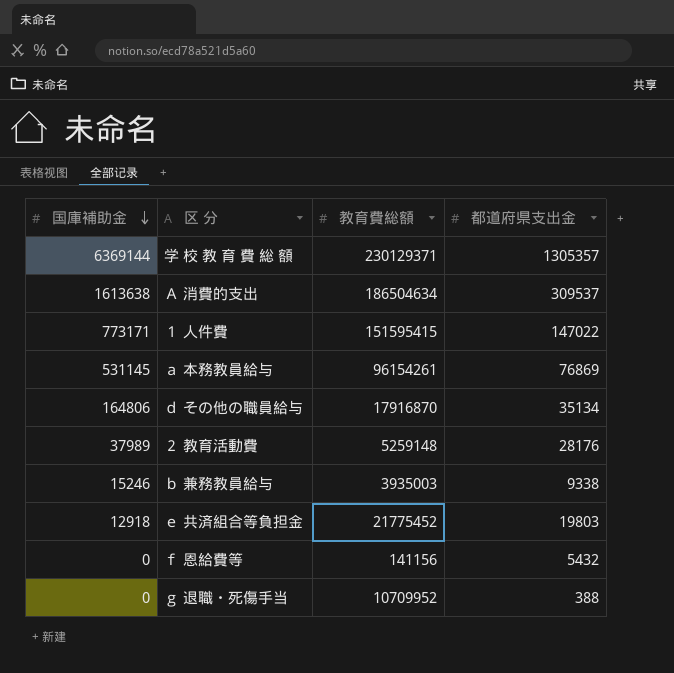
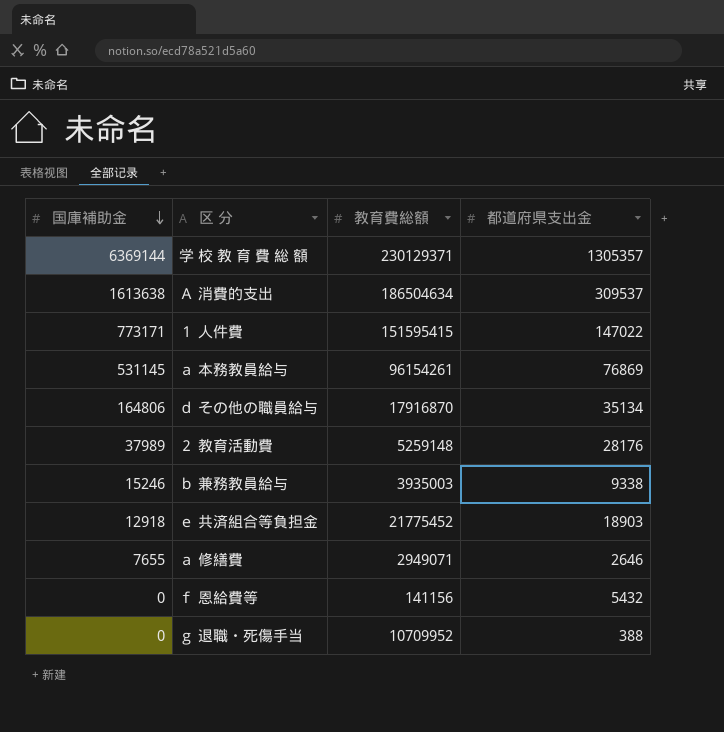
ｅ 共済組合等負担金 | 都道府県支出金: 19803 -> 18903
row ａ 修繕費: none -> 7655 | 2949071 | 2646

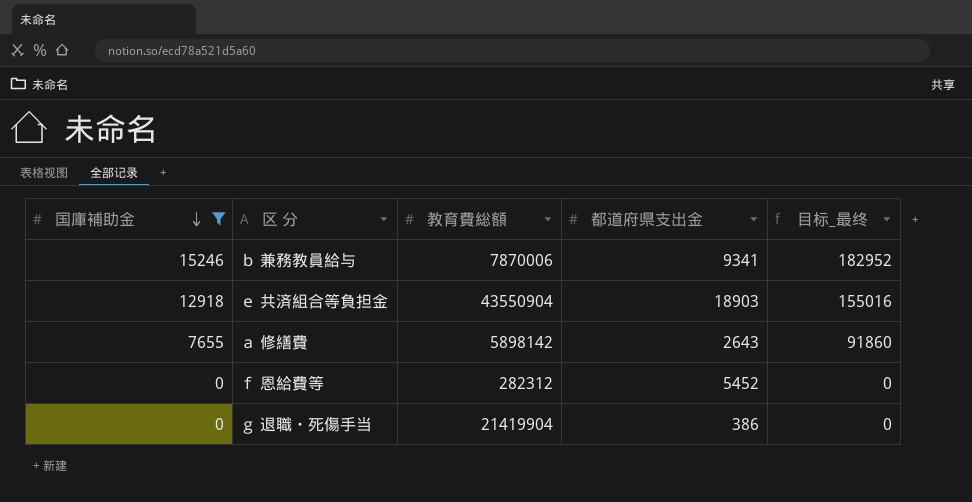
filter: none -> 国庫補助金 <= 15246
column 目标_最终 | formula: none -> [国庫補助金] * 12
ｂ 兼務教員給与 | 教育費総額: 3935003 -> 7870006
ｂ 兼務教員給与 | 都道府県支出金: 9338 -> 9341
ｅ 共済組合等負担金 | 教育費総額: 21775452 -> 43550904
ａ 修繕費 | 教育費総額: 2949071 -> 5898142
ａ 修繕費 | 都道府県支出金: 2646 -> 2643
ｆ 恩給費等 | 教育費総額: 141156 -> 282312
ｆ 恩給費等 | 都道府県支出金: 5432 -> 5452
ｇ 退職・死傷手当 | 教育費総額: 10709952 -> 21419904
ｇ 退職・死傷手当 | 都道府県支出金: 388 -> 386

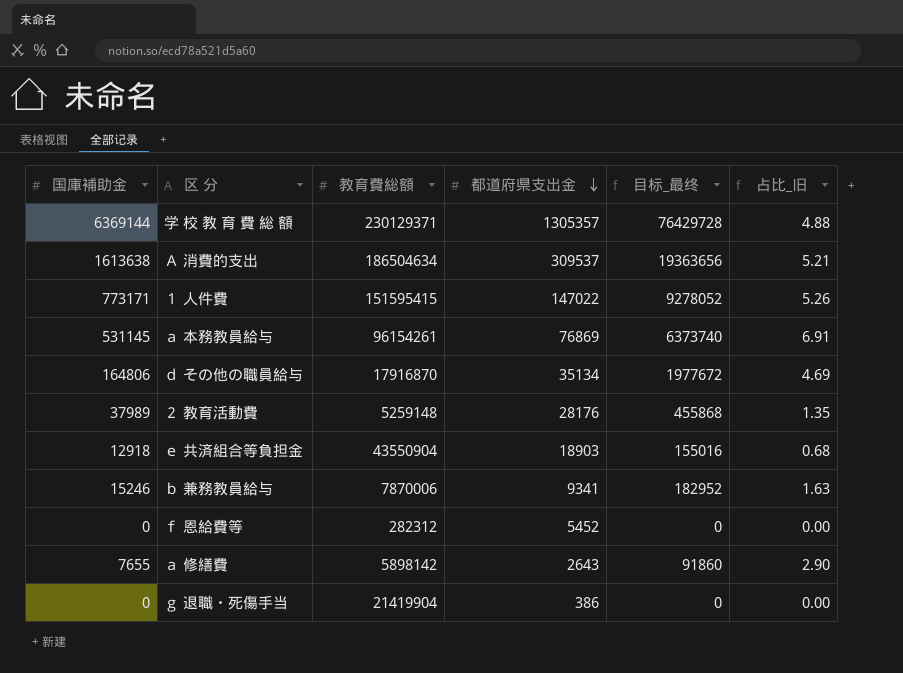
filter: 国庫補助金 <= 15246 -> none
row order: 国庫補助金 descending -> 都道府県支出金 descending
column 占比_旧 | formula: none -> [国庫補助金] / [都道府県支出金]

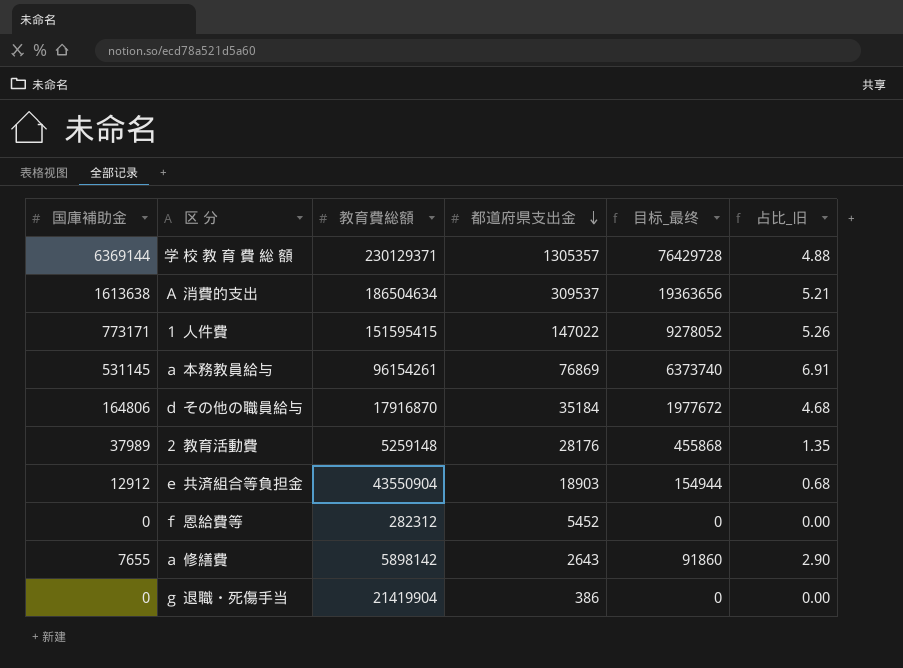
row ｂ 兼務教員給与: 15246 | 7870006 | 9341 | 182952 | 1.63 -> none
ｄ その他の職員給与 | 都道府県支出金: 35134 -> 35184
ｄ その他の職員給与 | 占比_旧: 4.69 -> 4.68
ｅ 共済組合等負担金 | 国庫補助金: 12918 -> 12912
ｅ 共済組合等負担金 | 目标_最终: 155016 -> 154944

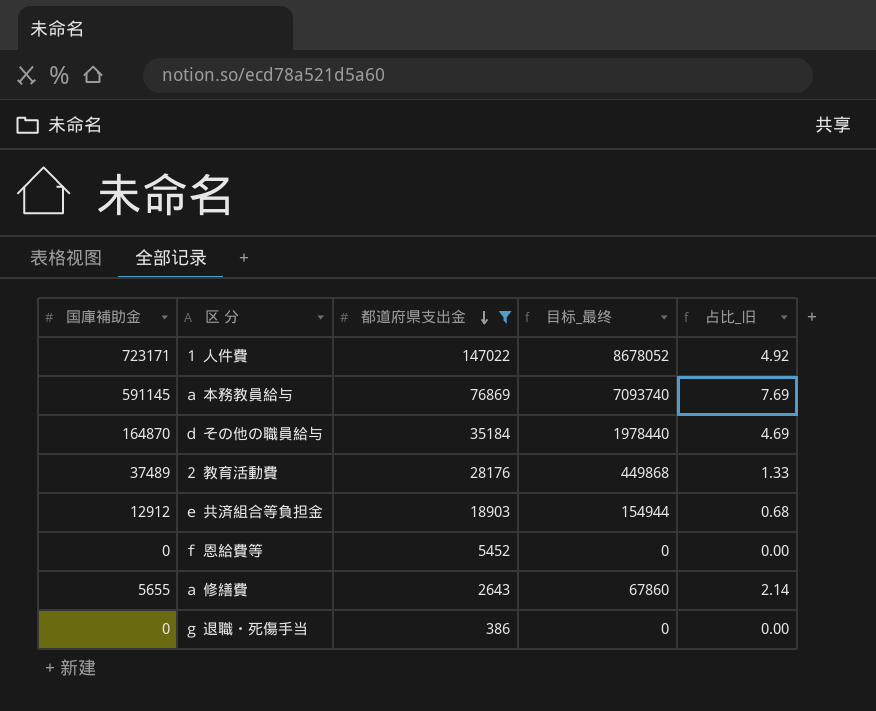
filter: none -> 都道府県支出金 <= 147022
column 教育費総額 | position: 3 -> none
１ 人件費 | 国庫補助金: 773171 -> 723171
１ 人件費 | 目标_最终: 9278052 -> 8678052
１ 人件費 | 占比_旧: 5.26 -> 4.92
ａ 本務教員給与 | 国庫補助金: 531145 -> 591145
ａ 本務教員給与 | 目标_最终: 6373740 -> 7093740
ａ 本務教員給与 | 占比_旧: 6.91 -> 7.69
ｄ その他の職員給与 | 国庫補助金: 164806 -> 164870
ｄ その他の職員給与 | 目标_最终: 1977672 -> 1978440
ｄ その他の職員給与 | 占比_旧: 4.68 -> 4.69
２ 教育活動費 | 国庫補助金: 37989 -> 37489
２ 教育活動費 | 目标_最终: 455868 -> 449868
２ 教育活動費 | 占比_旧: 1.35 -> 1.33
ａ 修繕費 | 国庫補助金: 7655 -> 5655
ａ 修繕費 | 目标_最终: 91860 -> 67860
ａ 修繕費 | 占比_旧: 2.90 -> 2.14

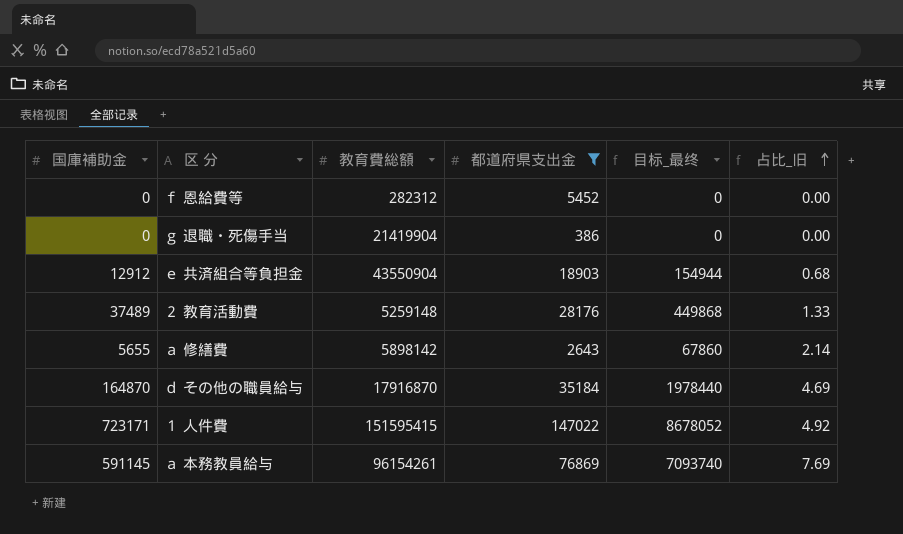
row order: 都道府県支出金 descending -> 占比_旧 ascending
column 教育費総額 | position: none -> 3

